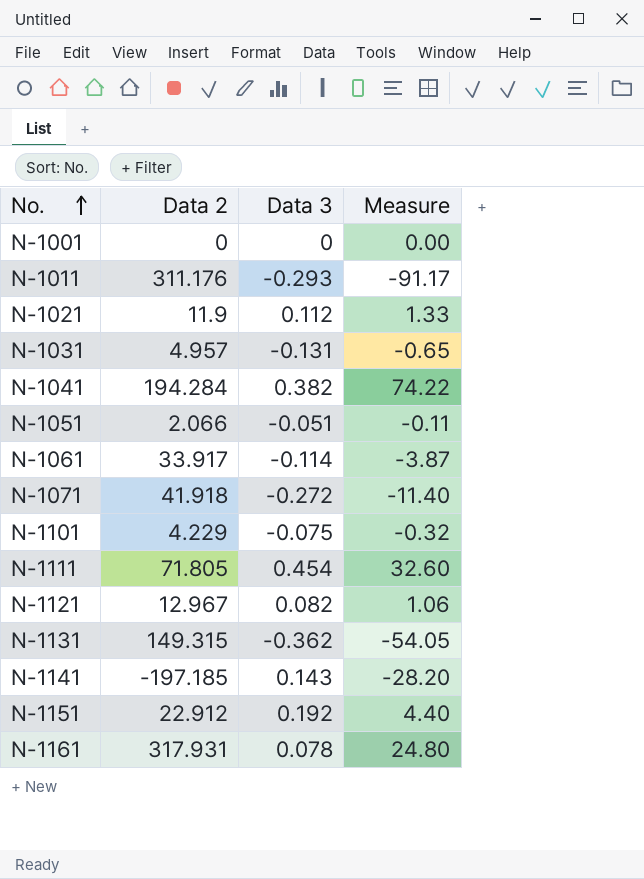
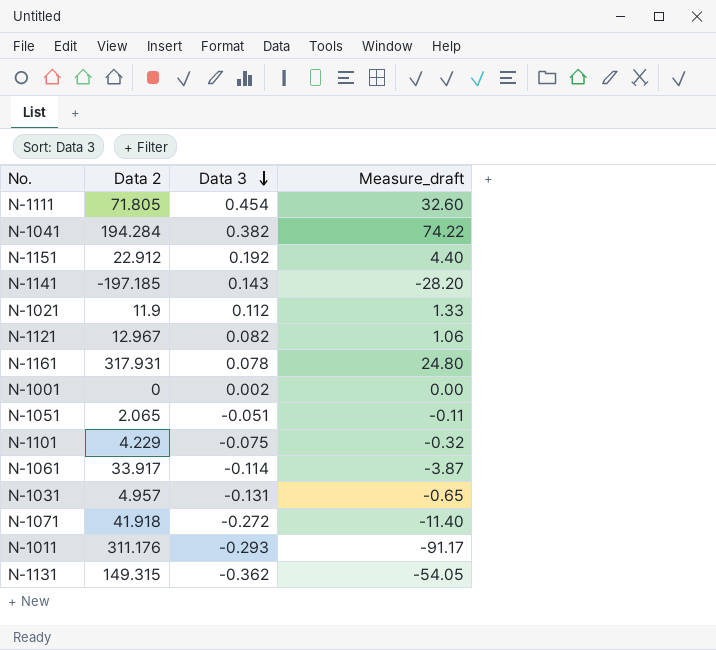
row order: No. ascending -> Data 3 descending
column name: Measure -> Measure_draft
N-1001 | Data 3: 0 -> 0.002
N-1051 | Data 2: 2.066 -> 2.065

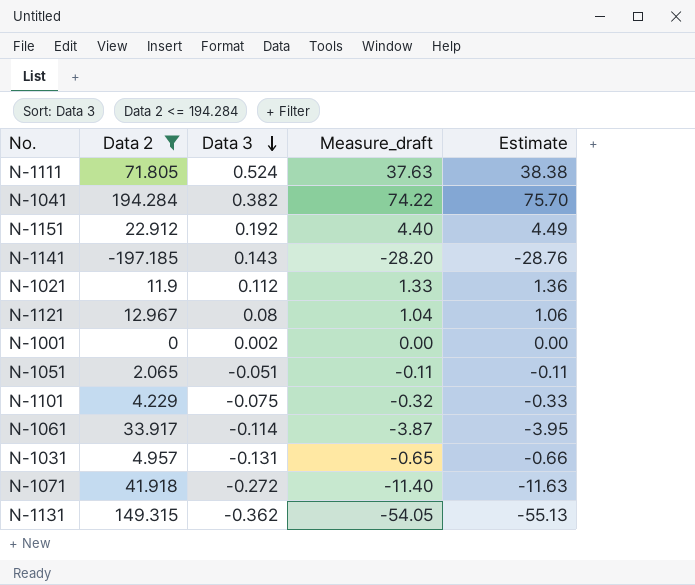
filter: none -> Data 2 <= 194.284
column Estimate | formula: none -> [Measure_draft] * 1.02
N-1111 | Data 3: 0.454 -> 0.524
N-1111 | Measure_draft: 32.60 -> 37.63
N-1121 | Data 3: 0.082 -> 0.08
N-1121 | Measure_draft: 1.06 -> 1.04

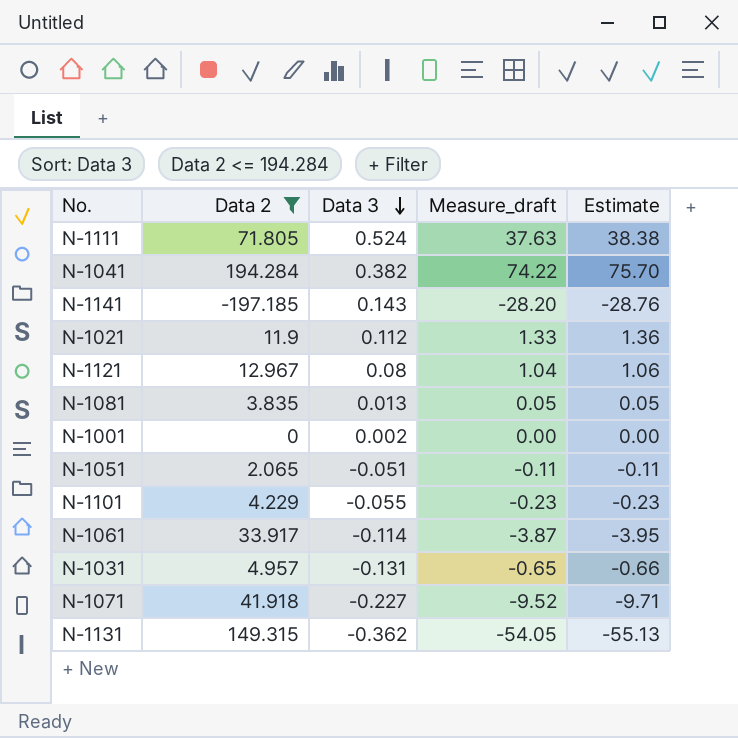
row N-1151: 22.912 | 0.192 | 4.40 | 4.49 -> none
row N-1081: none -> 3.835 | 0.013 | 0.05 | 0.05
N-1101 | Data 3: -0.075 -> -0.055
N-1101 | Measure_draft: -0.32 -> -0.23
N-1101 | Estimate: -0.33 -> -0.23
N-1071 | Data 3: -0.272 -> -0.227
N-1071 | Measure_draft: -11.40 -> -9.52
N-1071 | Estimate: -11.63 -> -9.71

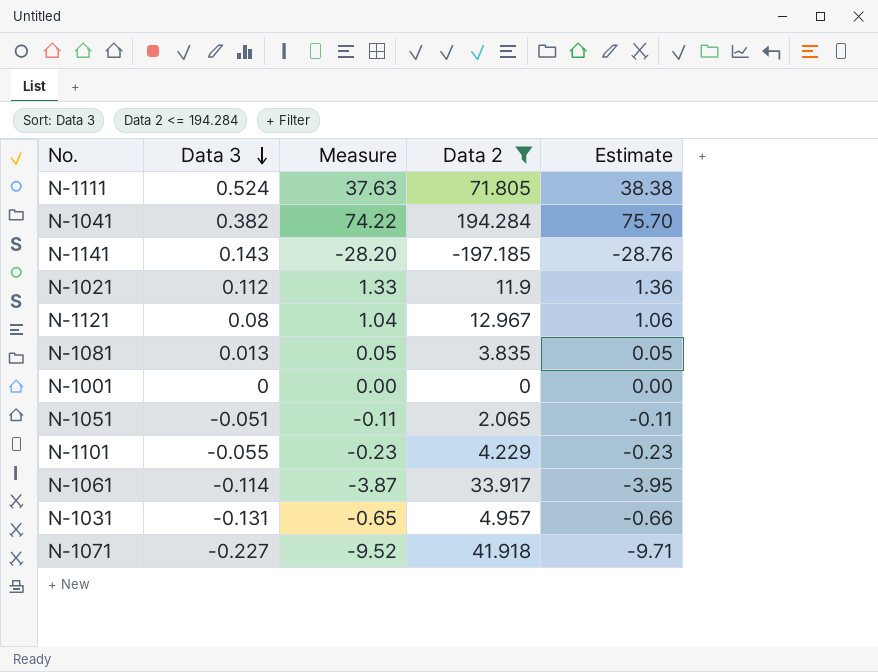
column name: Measure_draft -> Measure
column Data 2 | position: 2 -> 4
row N-1131: 149.315 | -0.362 | -54.05 | -55.13 -> none
N-1001 | Data 3: 0.002 -> 0

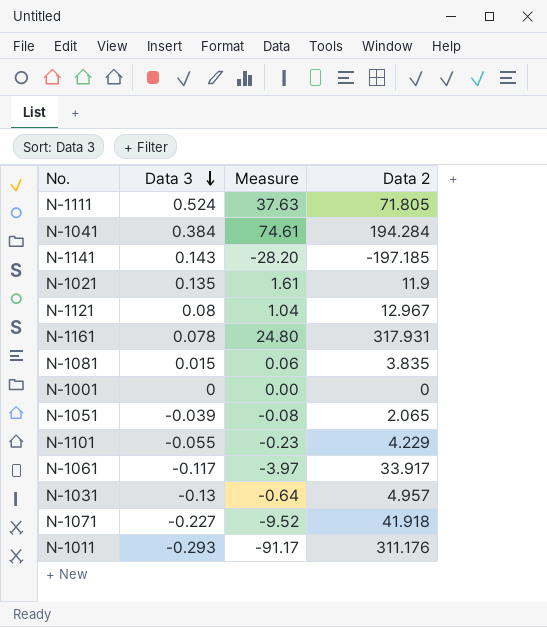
filter: Data 2 <= 194.284 -> none
column Estimate | formula: [Measure] * 1.02 -> none
N-1041 | Data 3: 0.382 -> 0.384
N-1041 | Measure: 74.22 -> 74.61
N-1021 | Data 3: 0.112 -> 0.135
N-1021 | Measure: 1.33 -> 1.61
N-1081 | Data 3: 0.013 -> 0.015
N-1081 | Measure: 0.05 -> 0.06
N-1051 | Data 3: -0.051 -> -0.039
N-1051 | Measure: -0.11 -> -0.08
N-1061 | Data 3: -0.114 -> -0.117
N-1061 | Measure: -3.87 -> -3.97
N-1031 | Data 3: -0.131 -> -0.13
N-1031 | Measure: -0.65 -> -0.64

